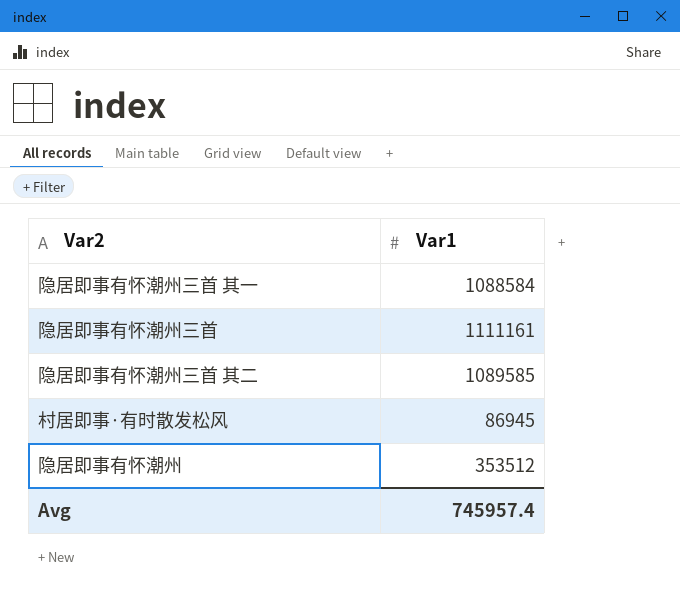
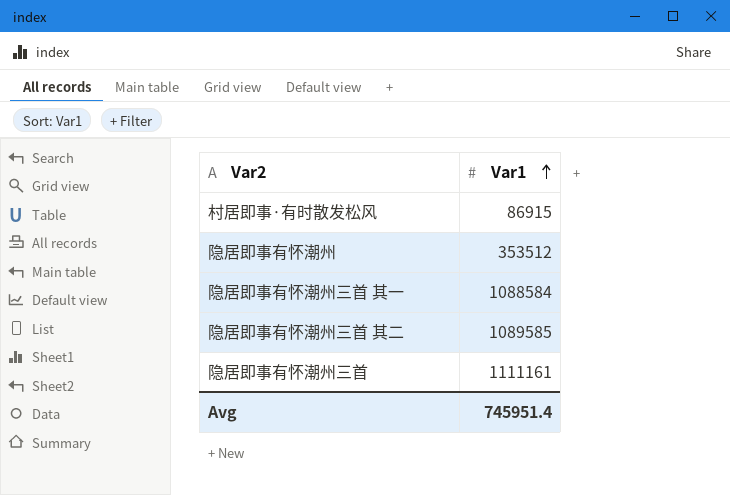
row order: none -> Var1 ascending
村居即事·有时散发松风 | Var1: 86945 -> 86915
Avg | Var1: 745957.4 -> 745951.4

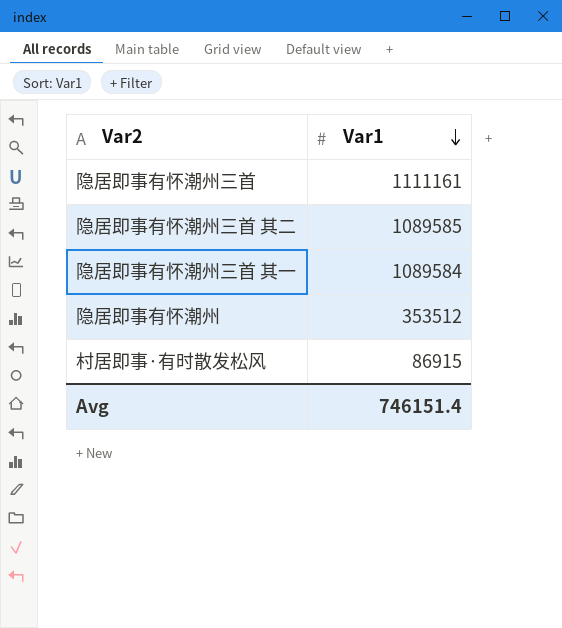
row order: Var1 ascending -> Var1 descending
隐居即事有怀潮州三首 其一 | Var1: 1088584 -> 1089584
Avg | Var1: 745951.4 -> 746151.4

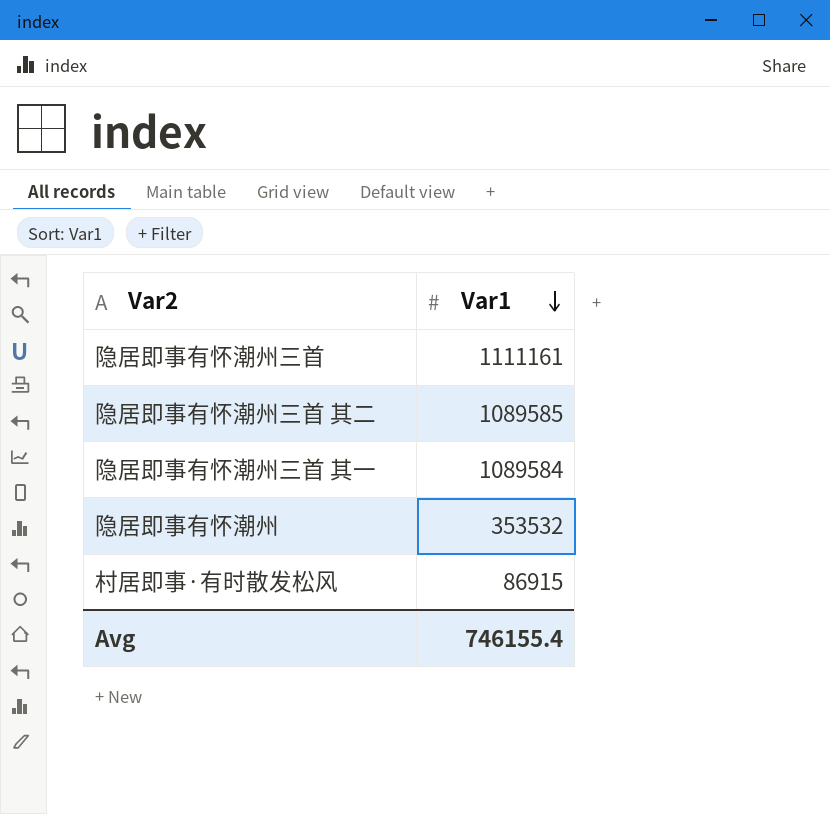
隐居即事有怀潮州 | Var1: 353512 -> 353532
Avg | Var1: 746151.4 -> 746155.4

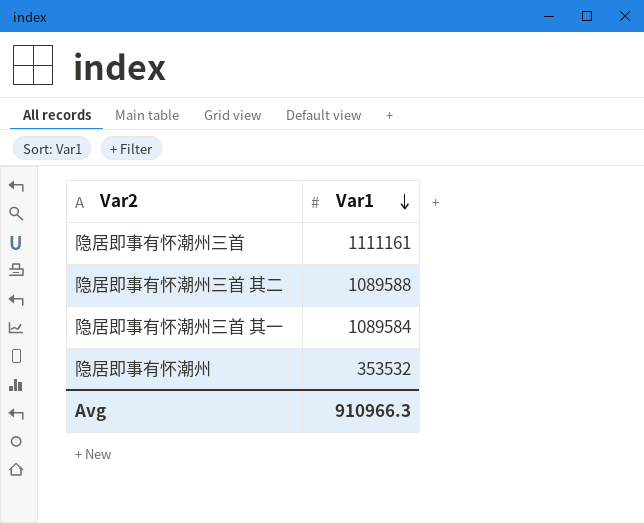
row 村居即事·有时散发松风: 86915 -> none
隐居即事有怀潮州三首 其二 | Var1: 1089585 -> 1089588
Avg | Var1: 746155.4 -> 910966.3

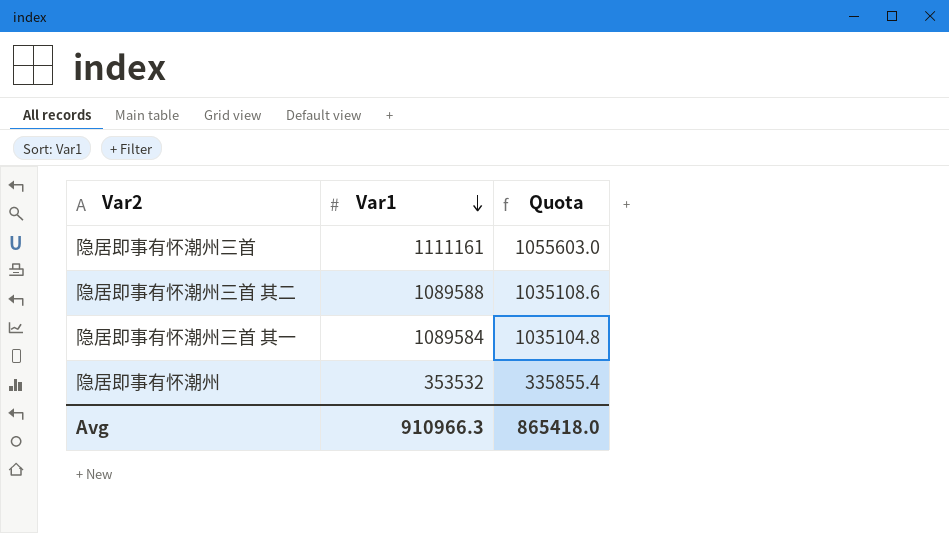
column Quota | formula: none -> [Var1] * 0.95

